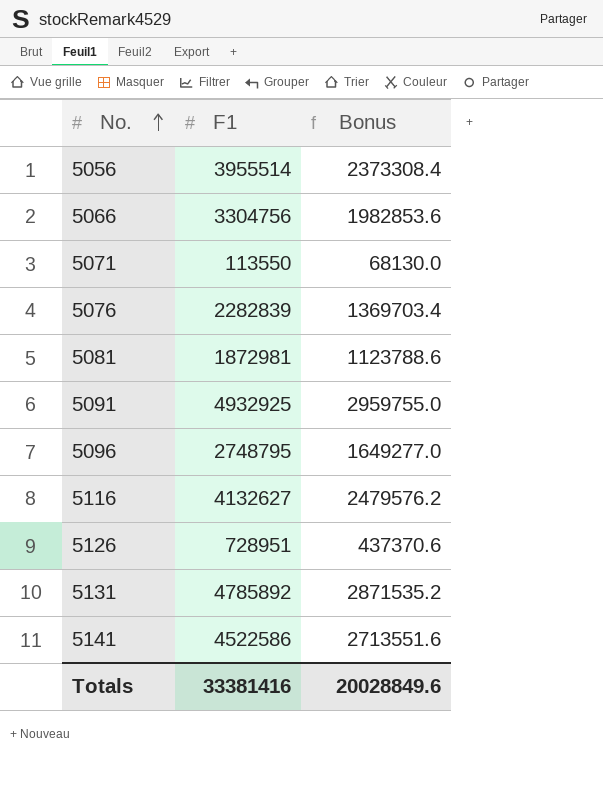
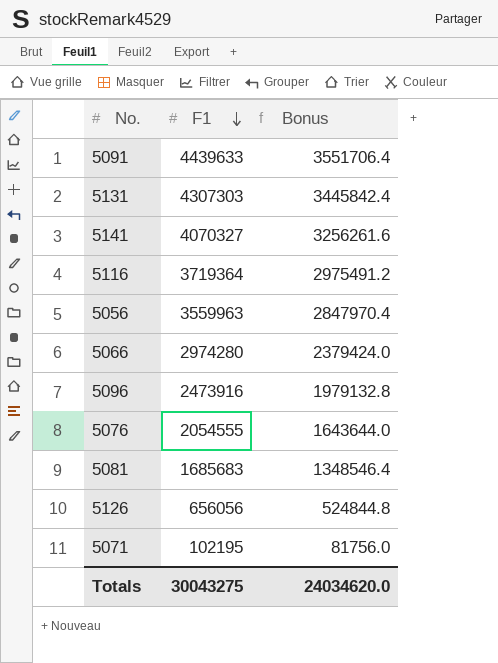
row order: No. ascending -> F1 descending
column Bonus | formula: [F1] * 0.6 -> [F1] * 0.8
5091 | F1: 4932925 -> 4439633
5131 | F1: 4785892 -> 4307303
5141 | F1: 4522586 -> 4070327
5116 | F1: 4132627 -> 3719364
5056 | F1: 3955514 -> 3559963
5066 | F1: 3304756 -> 2974280
5096 | F1: 2748795 -> 2473916
5076 | F1: 2282839 -> 2054555
5081 | F1: 1872981 -> 1685683
5126 | F1: 728951 -> 656056
5071 | F1: 113550 -> 102195
Totals | F1: 33381416 -> 30043275
Totals | Bonus: 20028849.6 -> 24034620.0

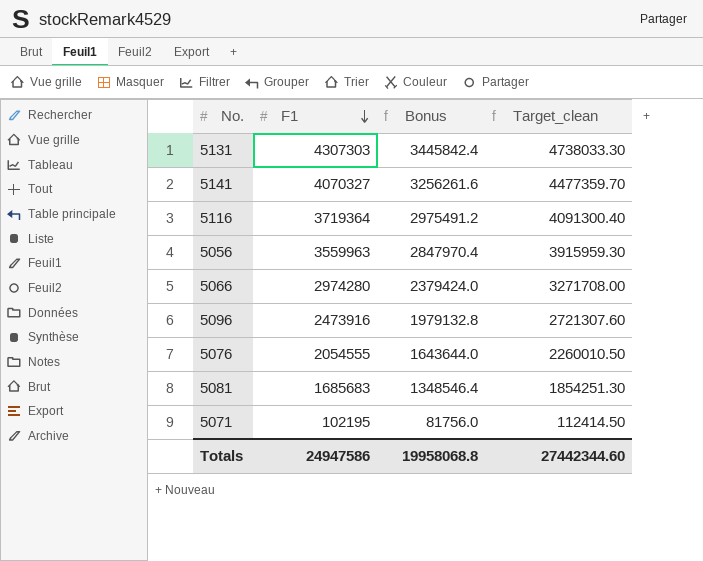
column Target_clean | formula: none -> [F1] * 1.1
row 5091: 4439633 | 3551706.4 -> none
row 5126: 656056 | 524844.8 -> none
Totals | F1: 30043275 -> 24947586
Totals | Bonus: 24034620.0 -> 19958068.8

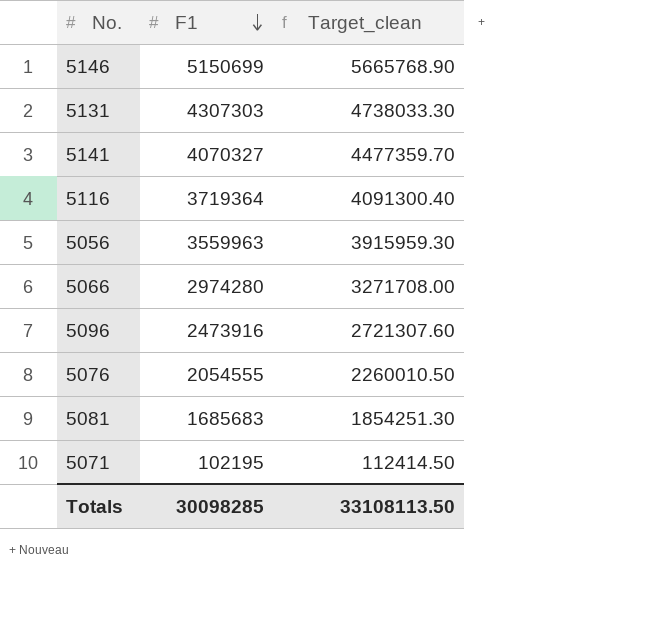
column Bonus | formula: [F1] * 0.8 -> none
row 5146: none -> 5150699 | 5665768.90
Totals | F1: 24947586 -> 30098285
Totals | Target_clean: 27442344.60 -> 33108113.50

